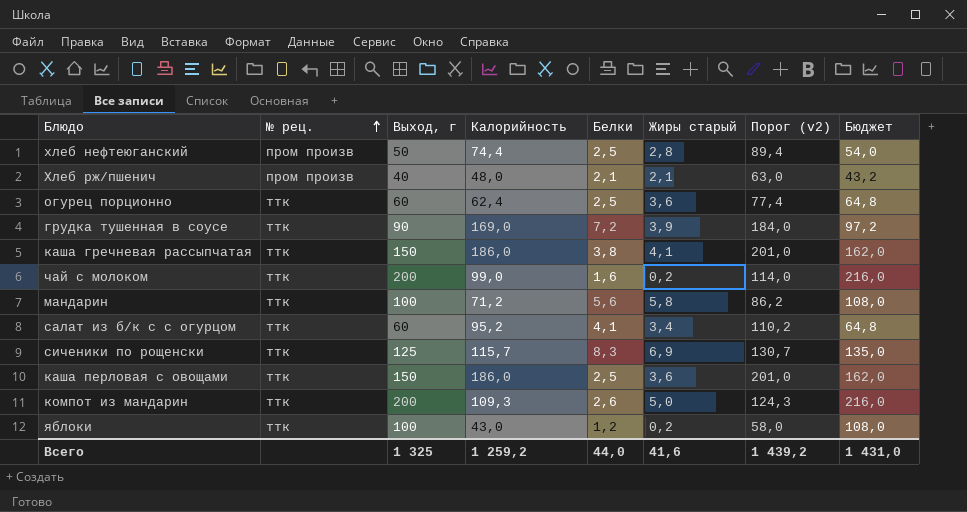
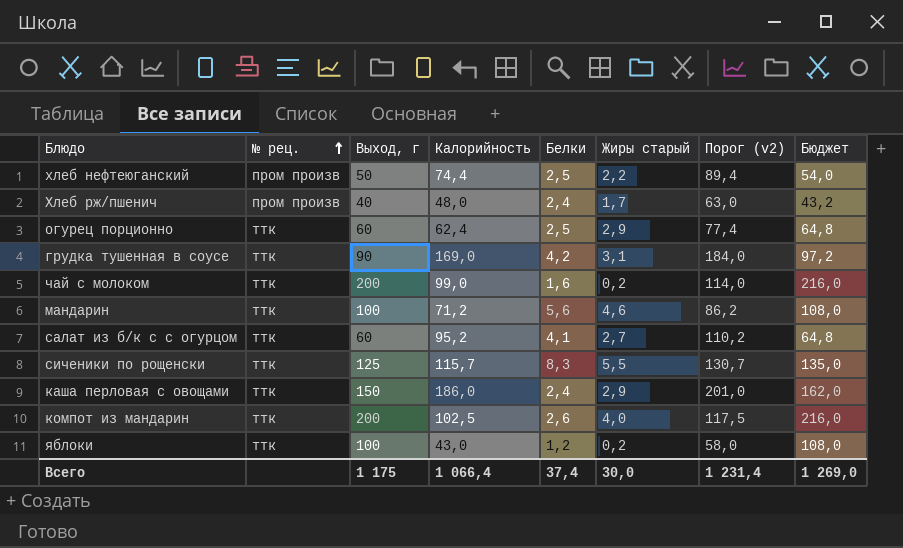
row каша гречневая рассыпчатая: ттк | 150 | 186,0 | 3,8 | 4,1 | 201,0 | 162,0 -> none
хлеб нефтеюганский | Жиры старый: 2,8 -> 2,2
Хлеб рж/пшенич | Белки: 2,1 -> 2,4
Хлеб рж/пшенич | Жиры старый: 2,1 -> 1,7
огурец порционно | Жиры старый: 3,6 -> 2,9
грудка тушенная в соусе | Белки: 7,2 -> 4,2
грудка тушенная в соусе | Жиры старый: 3,9 -> 3,1
мандарин | Жиры старый: 5,8 -> 4,6
салат из б/к с с огурцом | Жиры старый: 3,4 -> 2,7
сиченики по рощенски | Жиры старый: 6,9 -> 5,5
каша перловая с овощами | Белки: 2,5 -> 2,4
каша перловая с овощами | Жиры старый: 3,6 -> 2,9
компот из мандарин | Калорийность: 109,3 -> 102,5
компот из мандарин | Жиры старый: 5,0 -> 4,0
компот из мандарин | Порог (v2): 124,3 -> 117,5
Всего | Выход, г: 1 325 -> 1 175
Всего | Калорийность: 1 259,2 -> 1 066,4
Всего | Белки: 44,0 -> 37,4
Всего | Жиры старый: 41,6 -> 30,0
Всего | Порог (v2): 1 439,2 -> 1 231,4
Всего | Бюджет: 1 431,0 -> 1 269,0

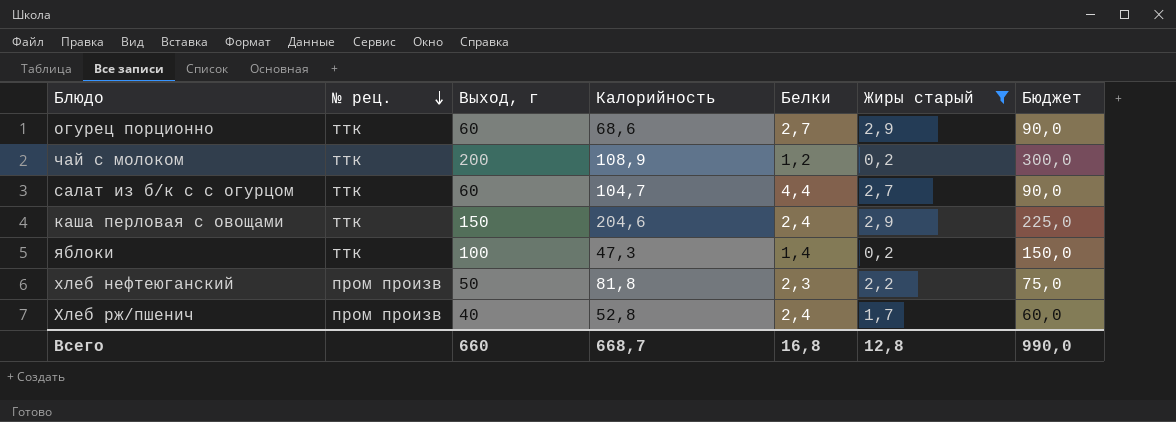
filter: none -> Жиры старый <= 2,9
row order: № рец. ascending -> № рец. descending
column Порог (v2) | formula: [Калорийность] + 15 -> none
column Бюджет | formula: [Выход, г] * 1,08 -> [Выход, г] * 1,5
огурец порционно | Калорийность: 62,4 -> 68,6
огурец порционно | Белки: 2,5 -> 2,7
чай с молоком | Калорийность: 99,0 -> 108,9
чай с молоком | Белки: 1,6 -> 1,2
салат из б/к с с огурцом | Калорийность: 95,2 -> 104,7
салат из б/к с с огурцом | Белки: 4,1 -> 4,4
каша перловая с овощами | Калорийность: 186,0 -> 204,6
яблоки | Калорийность: 43,0 -> 47,3
яблоки | Белки: 1,2 -> 1,4
хлеб нефтеюганский | Калорийность: 74,4 -> 81,8
хлеб нефтеюганский | Белки: 2,5 -> 2,3
Хлеб рж/пшенич | Калорийность: 48,0 -> 52,8
Всего | Выход, г: 1 175 -> 660
Всего | Калорийность: 1 066,4 -> 668,7
Всего | Белки: 37,4 -> 16,8
Всего | Жиры старый: 30,0 -> 12,8
Всего | Бюджет: 1 269,0 -> 990,0

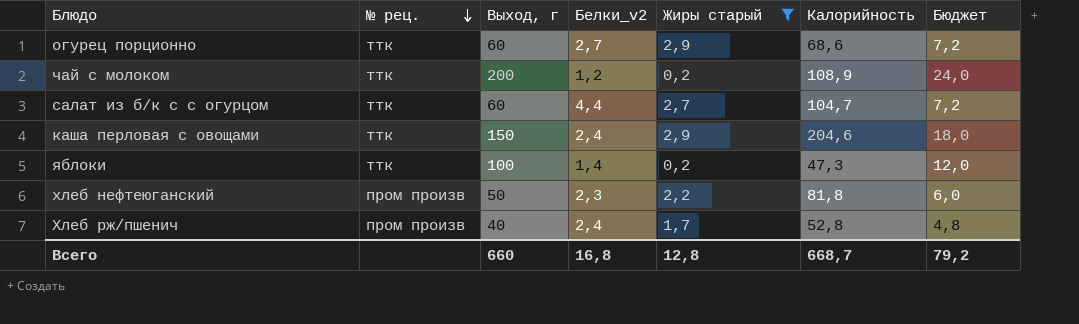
column name: Белки -> Белки_v2
column Калорийность | position: 4 -> 6
column Бюджет | formula: [Выход, г] * 1,5 -> [Выход, г] * 0,12
Всего | Бюджет: 990,0 -> 79,2

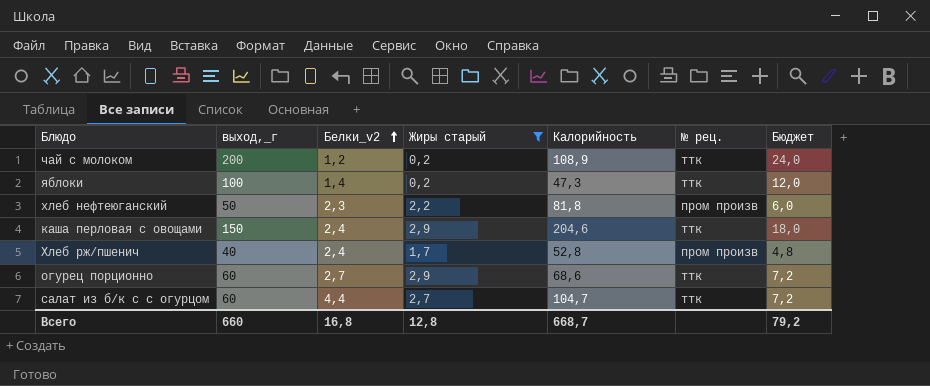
row order: № рец. descending -> Белки_v2 ascending
column name: Выход, г -> выход,_г
column № рец. | position: 2 -> 6

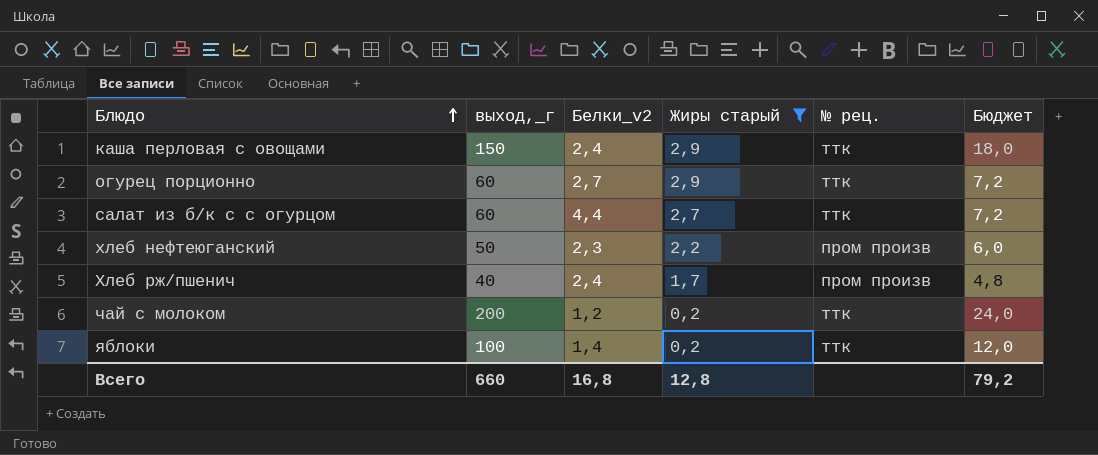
row order: Белки_v2 ascending -> Блюдо ascending
column Калорийность | position: 5 -> none

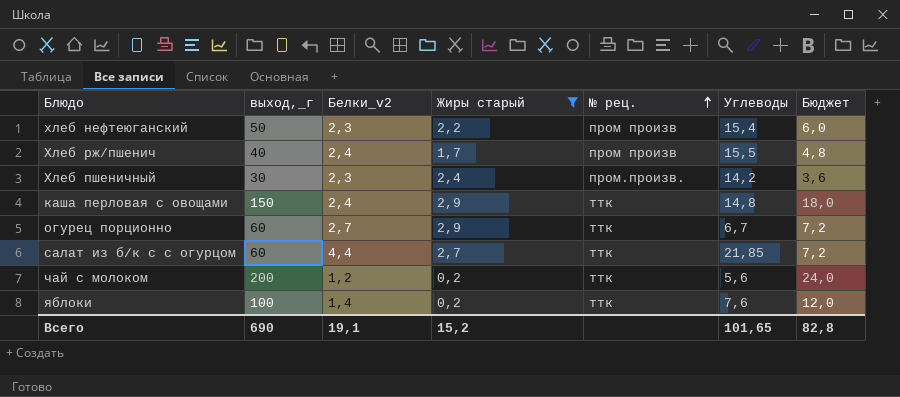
row order: Блюдо ascending -> № рец. ascending
column Углеводы | position: none -> 6
row Хлеб пшеничный: none -> 30 | 2,3 | 2,4 | пром.произв. | 14,2 | 3,6
Всего | выход,_г: 660 -> 690
Всего | Белки_v2: 16,8 -> 19,1
Всего | Жиры старый: 12,8 -> 15,2
Всего | Бюджет: 79,2 -> 82,8

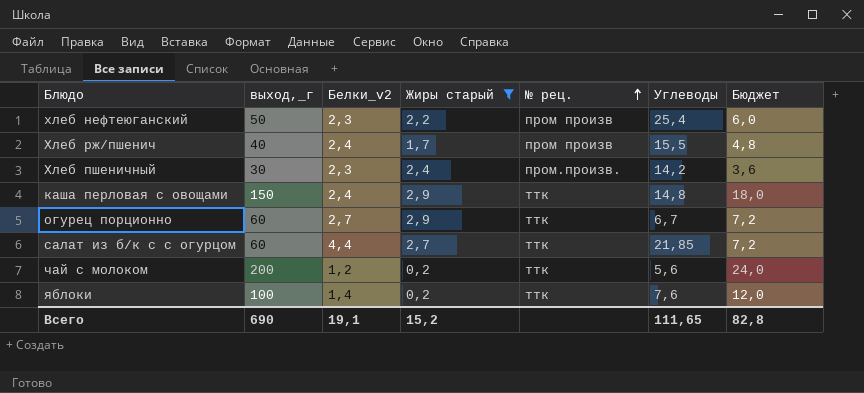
хлеб нефтеюганский | Углеводы: 15,4 -> 25,4
Всего | Углеводы: 101,65 -> 111,65

